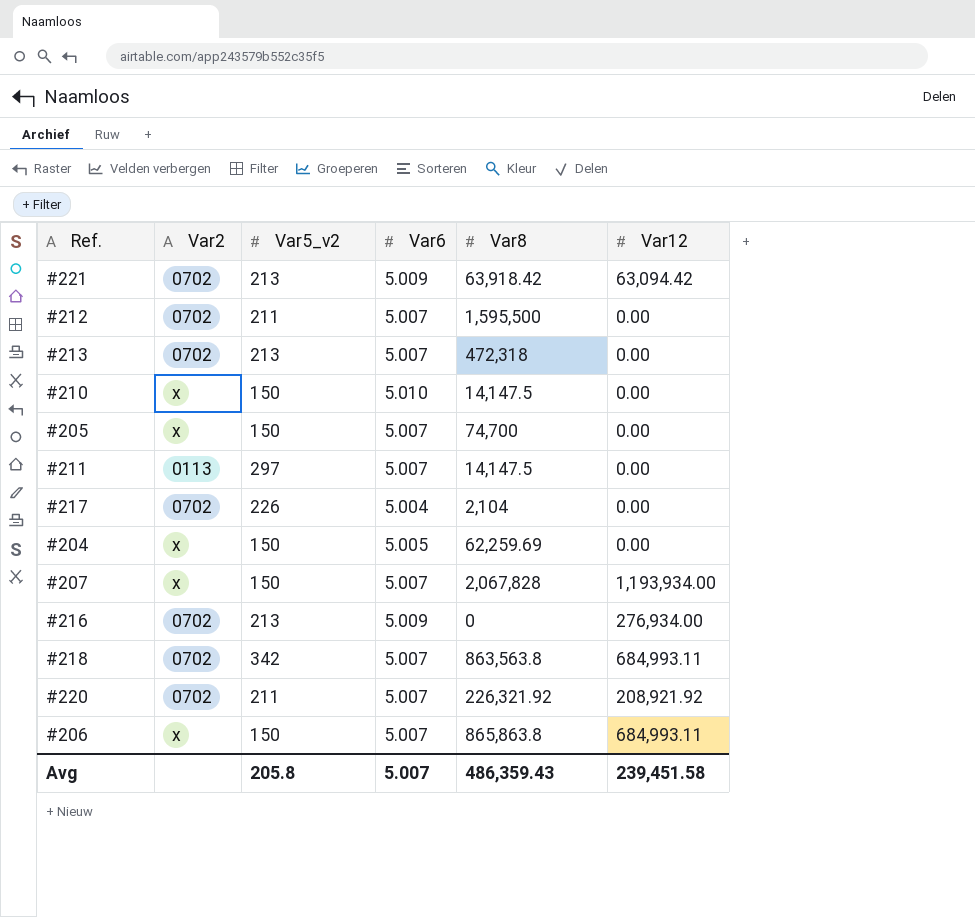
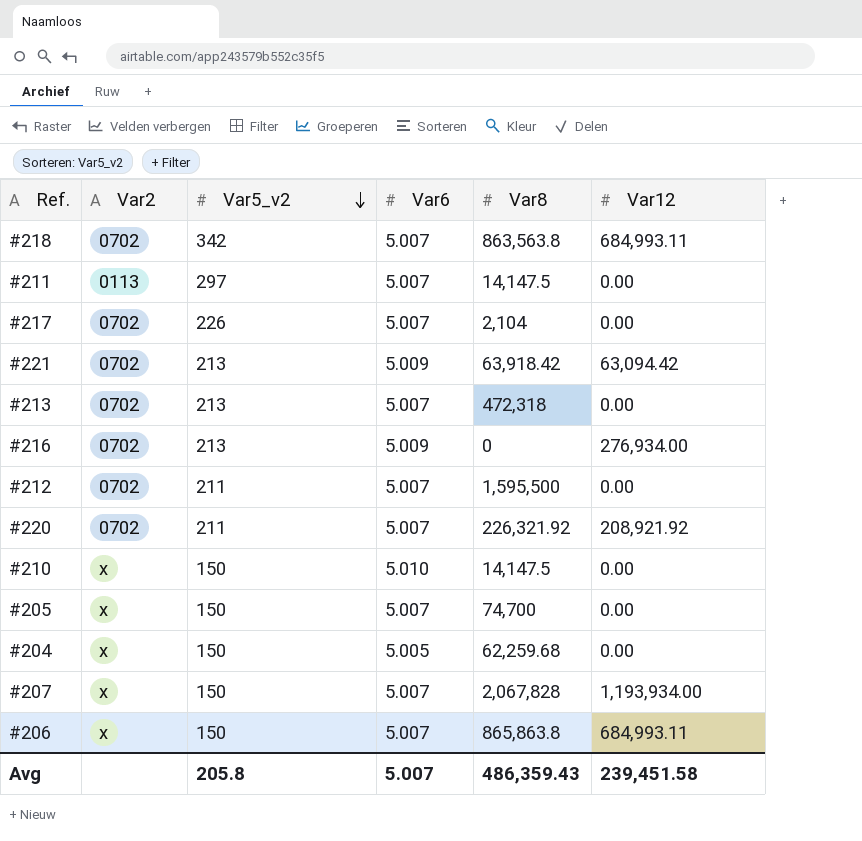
row order: none -> Var5_v2 descending
#217 | Var6: 5.004 -> 5.007
#204 | Var8: 62,259.69 -> 62,259.68

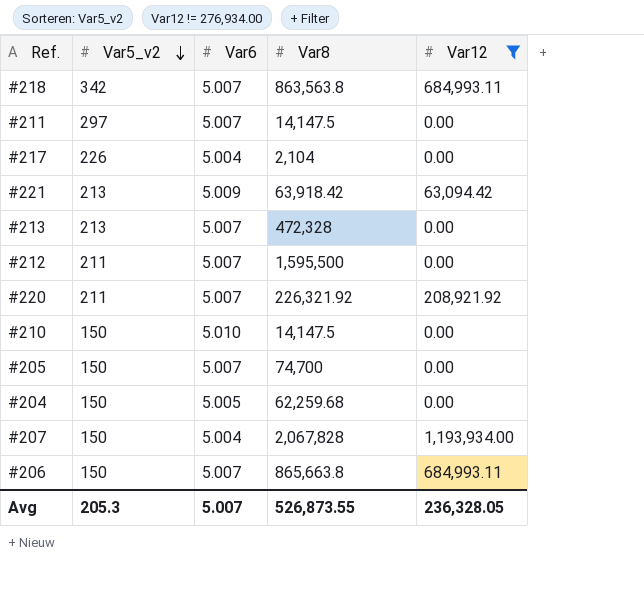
filter: none -> Var12 != 276,934.00
column Var2 | position: 2 -> none
#217 | Var6: 5.007 -> 5.004
#213 | Var8: 472,318 -> 472,328
#207 | Var6: 5.007 -> 5.004
#206 | Var8: 865,863.8 -> 865,663.8
Avg | Var5_v2: 205.8 -> 205.3
Avg | Var8: 486,359.43 -> 526,873.55
Avg | Var12: 239,451.58 -> 236,328.05

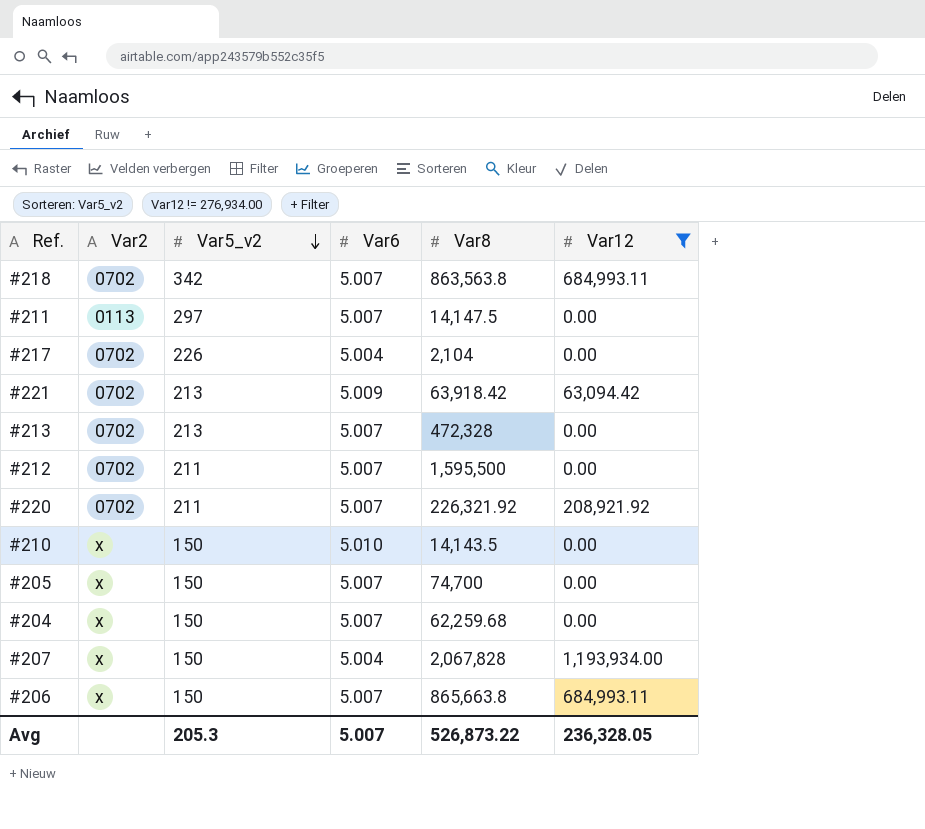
column Var2 | position: none -> 2
#210 | Var8: 14,147.5 -> 14,143.5
#204 | Var6: 5.005 -> 5.007
Avg | Var8: 526,873.55 -> 526,873.22

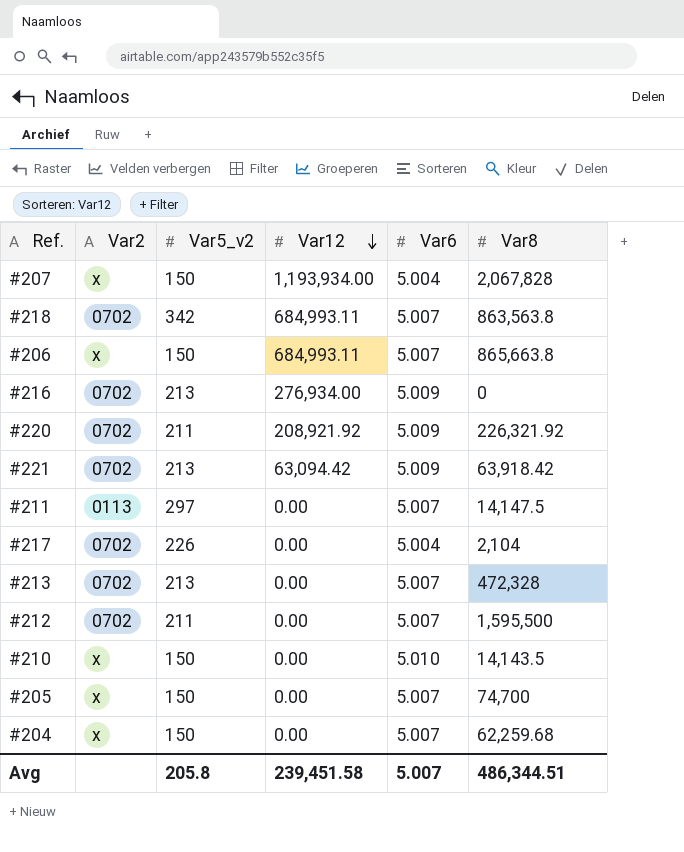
filter: Var12 != 276,934.00 -> none
row order: Var5_v2 descending -> Var12 descending
column Var12 | position: 6 -> 4
#220 | Var6: 5.007 -> 5.009
Avg | Var5_v2: 205.3 -> 205.8
Avg | Var12: 236,328.05 -> 239,451.58
Avg | Var8: 526,873.22 -> 486,344.51

